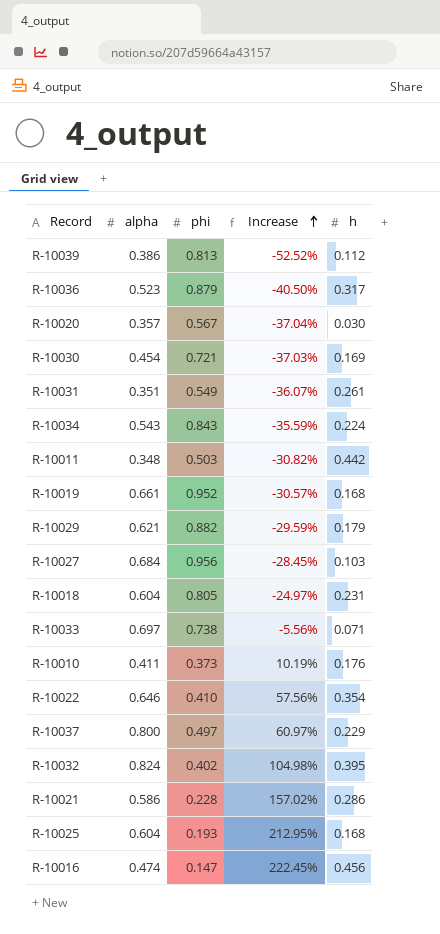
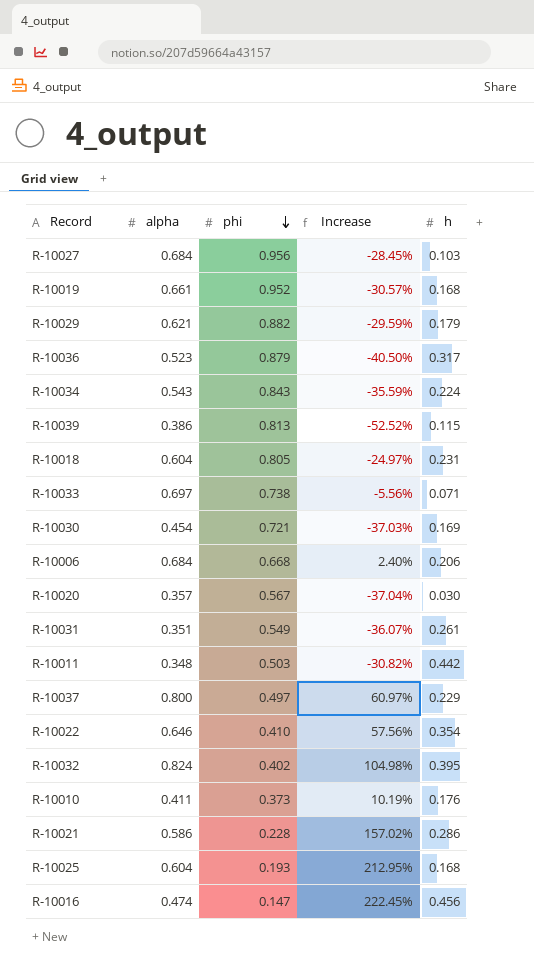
row order: Increase ascending -> phi descending
R-10039 | h: 0.112 -> 0.115
row R-10006: none -> 0.684 | 0.668 | 2.40% | 0.206

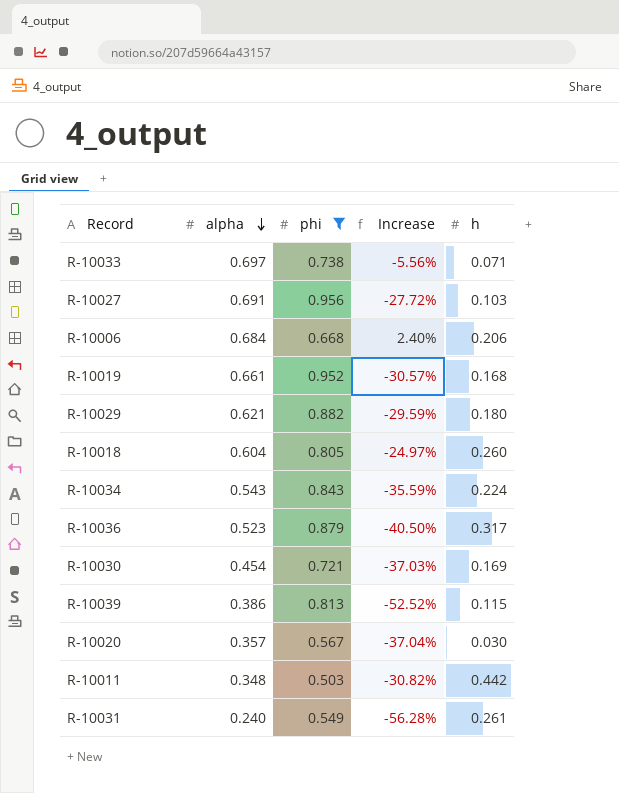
filter: none -> phi >= 0.503
row order: phi descending -> alpha descending
R-10027 | alpha: 0.684 -> 0.691
R-10027 | Increase: -28.45% -> -27.72%
R-10029 | h: 0.179 -> 0.180
R-10018 | h: 0.231 -> 0.260
R-10031 | alpha: 0.351 -> 0.240
R-10031 | Increase: -36.07% -> -56.28%

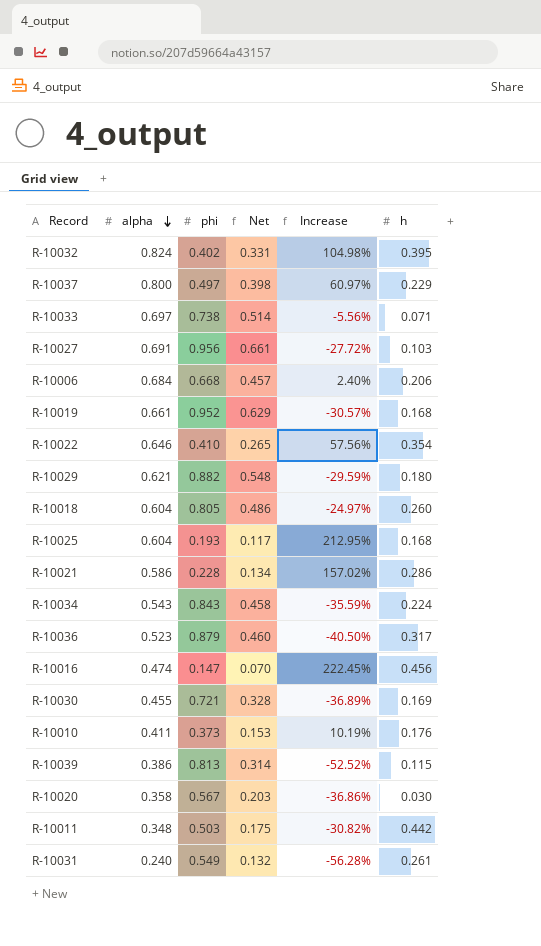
filter: phi >= 0.503 -> none
column Net | formula: none -> [alpha] * [phi]
R-10030 | alpha: 0.454 -> 0.455
R-10030 | Increase: -37.03% -> -36.89%
R-10020 | alpha: 0.357 -> 0.358
R-10020 | Increase: -37.04% -> -36.86%

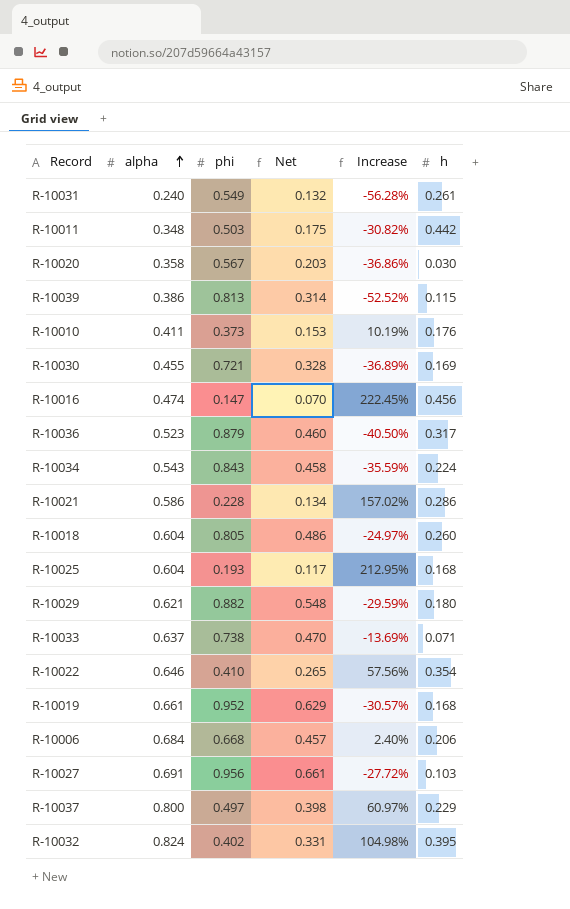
row order: alpha descending -> alpha ascending
R-10033 | alpha: 0.697 -> 0.637
R-10033 | Net: 0.514 -> 0.470
R-10033 | Increase: -5.56% -> -13.69%

